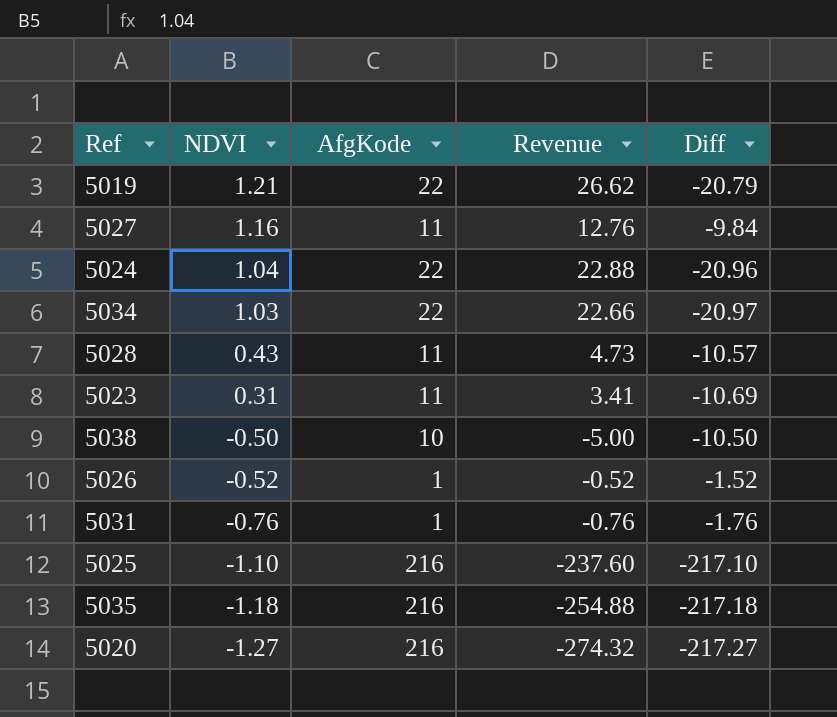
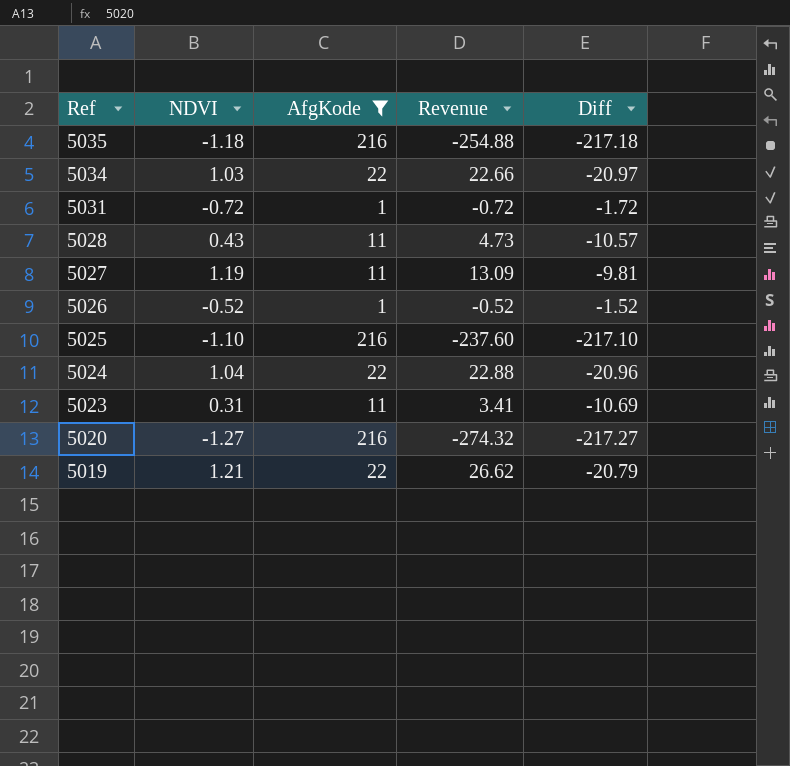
filter: none -> AfgKode != 10
row order: NDVI descending -> Ref descending
5031 | NDVI: -0.76 -> -0.72
5031 | Revenue: -0.76 -> -0.72
5031 | Diff: -1.76 -> -1.72
5027 | NDVI: 1.16 -> 1.19
5027 | Revenue: 12.76 -> 13.09
5027 | Diff: -9.84 -> -9.81

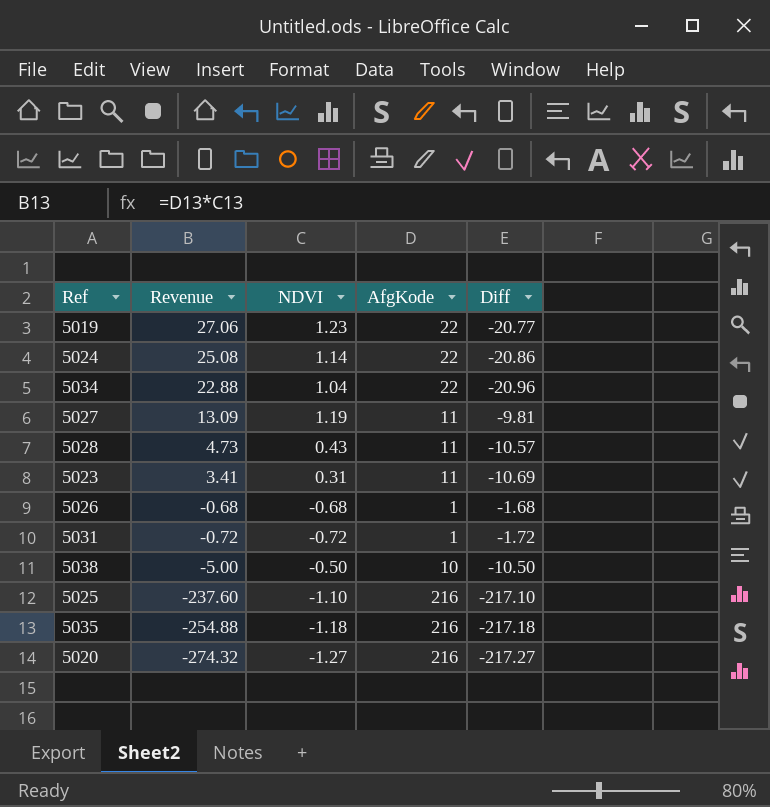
filter: AfgKode != 10 -> none
row order: Ref descending -> Revenue descending
column Revenue | position: 4 -> 2
5019 | Revenue: 26.62 -> 27.06
5019 | NDVI: 1.21 -> 1.23
5019 | Diff: -20.79 -> -20.77
5024 | Revenue: 22.88 -> 25.08
5024 | NDVI: 1.04 -> 1.14
5024 | Diff: -20.96 -> -20.86
5034 | Revenue: 22.66 -> 22.88
5034 | NDVI: 1.03 -> 1.04
5034 | Diff: -20.97 -> -20.96
5026 | Revenue: -0.52 -> -0.68
5026 | NDVI: -0.52 -> -0.68
5026 | Diff: -1.52 -> -1.68

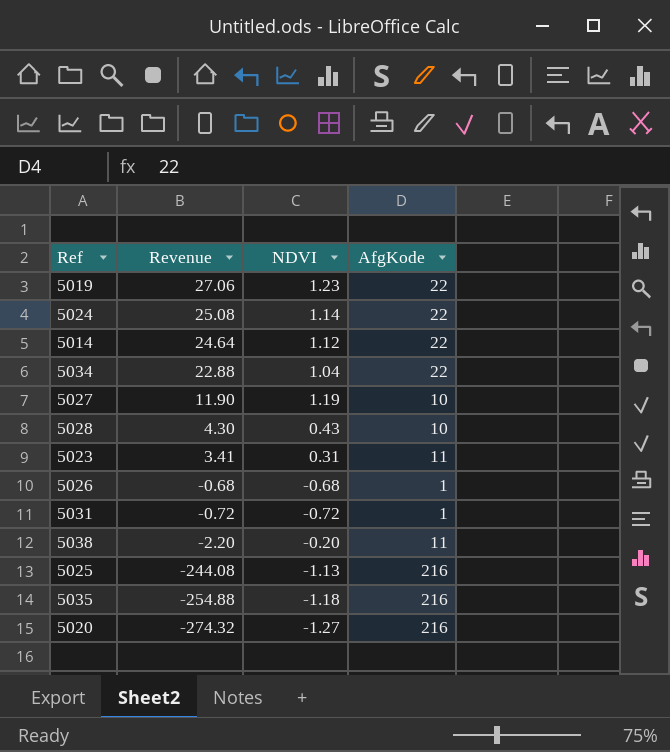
column Diff | formula: [NDVI] - [AfgKode] -> none
row 5014: none -> 24.64 | 1.12 | 22
5027 | Revenue: 13.09 -> 11.90
5027 | AfgKode: 11 -> 10
5028 | Revenue: 4.73 -> 4.30
5028 | AfgKode: 11 -> 10
5038 | Revenue: -5.00 -> -2.20
5038 | NDVI: -0.50 -> -0.20
5038 | AfgKode: 10 -> 11
5025 | Revenue: -237.60 -> -244.08
5025 | NDVI: -1.10 -> -1.13

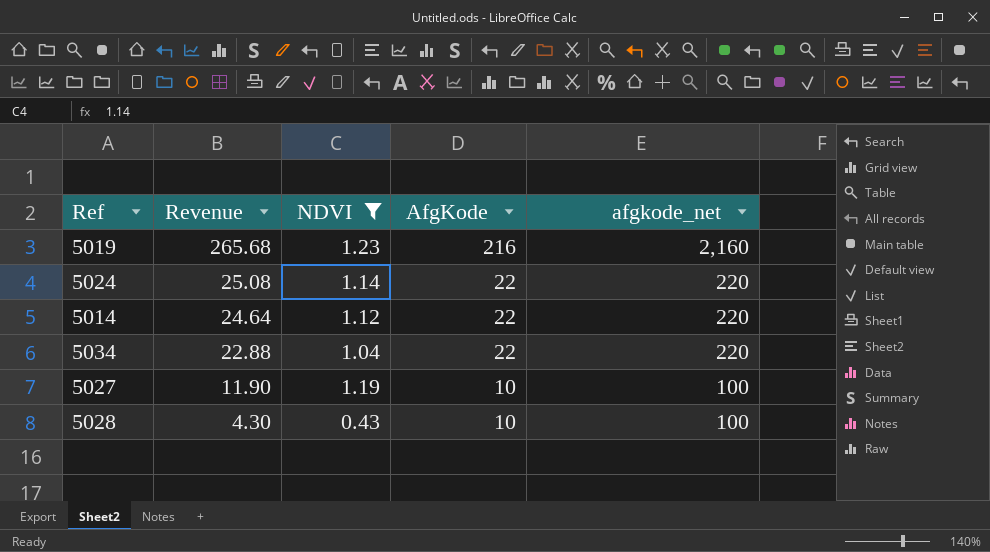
filter: none -> NDVI >= 0.43
column afgkode_net | formula: none -> [AfgKode] * 10
5019 | Revenue: 27.06 -> 265.68
5019 | AfgKode: 22 -> 216

